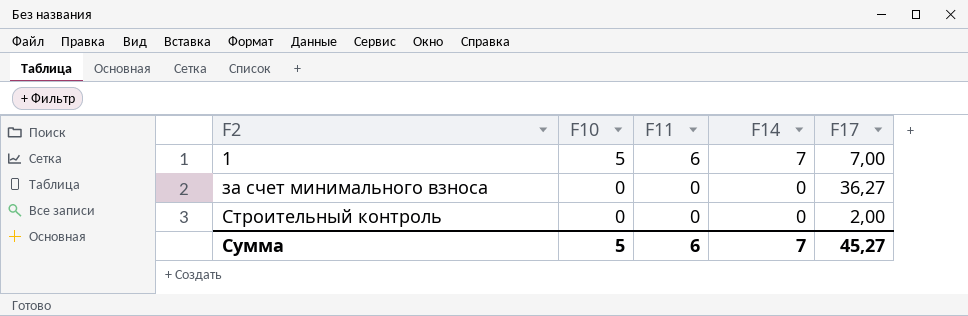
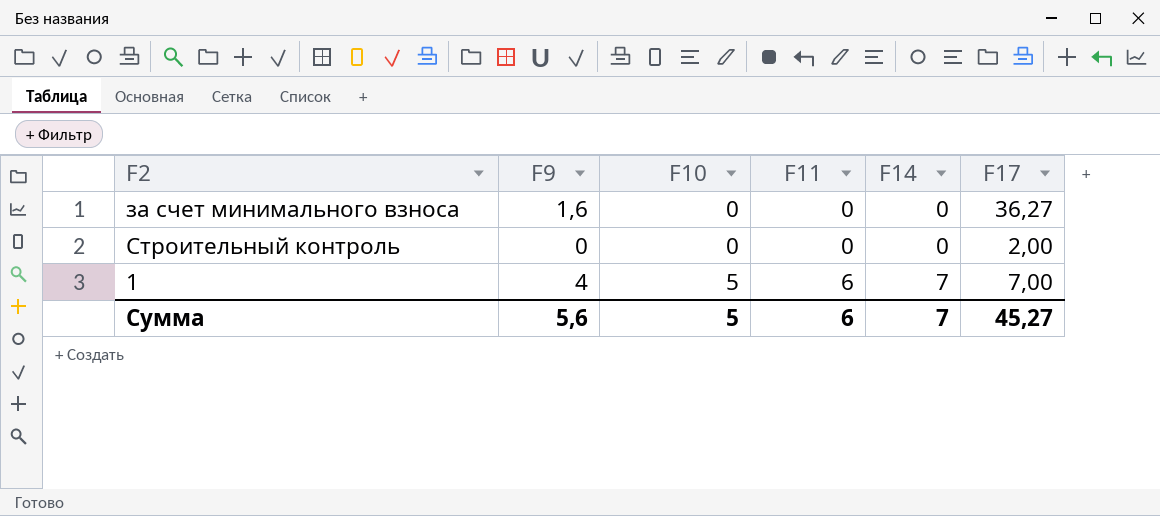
row order: F2 ascending -> F10 ascending
column F9 | position: none -> 2

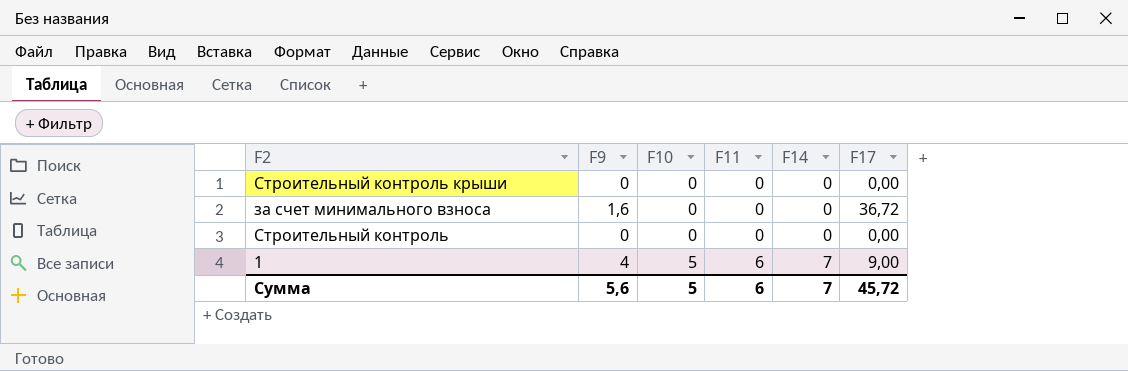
row Строительный контроль крыши: none -> 0 | 0 | 0 | 0 | 0,00
за счет минимального взноса | F17: 36,27 -> 36,72
Строительный контроль | F17: 2,00 -> 0,00
1 | F17: 7,00 -> 9,00
Сумма | F17: 45,27 -> 45,72

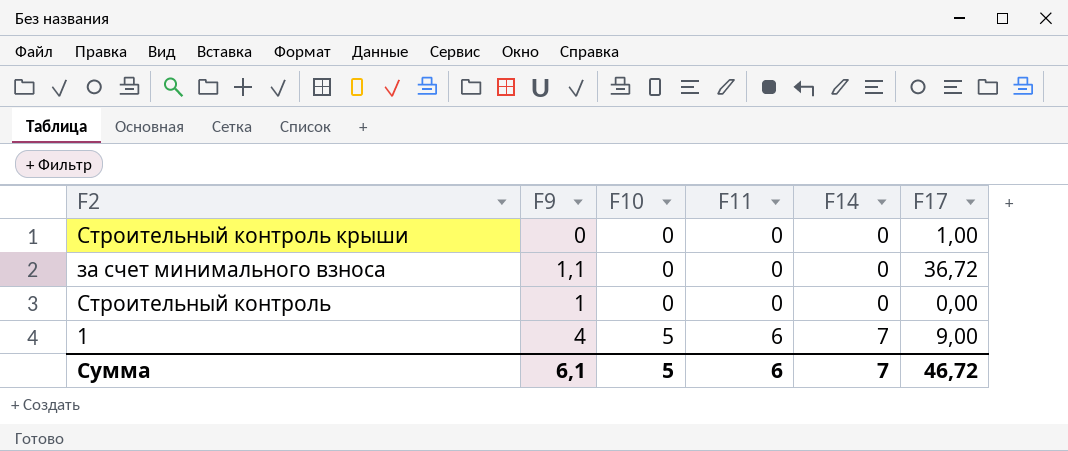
Строительный контроль крыши | F17: 0,00 -> 1,00
за счет минимального взноса | F9: 1,6 -> 1,1
Строительный контроль | F9: 0 -> 1
Сумма | F9: 5,6 -> 6,1
Сумма | F17: 45,72 -> 46,72

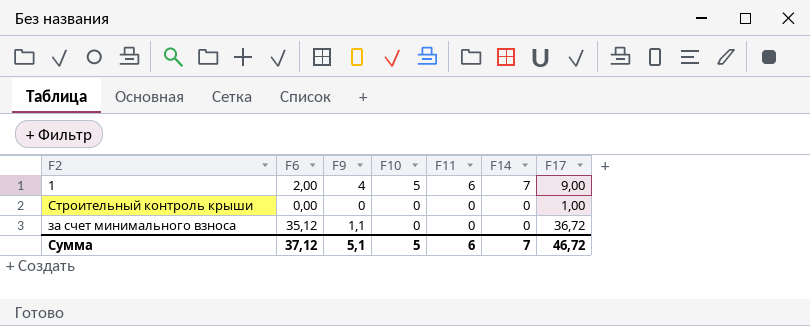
row order: F10 ascending -> F10 descending
column F6 | position: none -> 2
row Строительный контроль: 1 | 0 | 0 | 0 | 0,00 -> none
Сумма | F9: 6,1 -> 5,1

